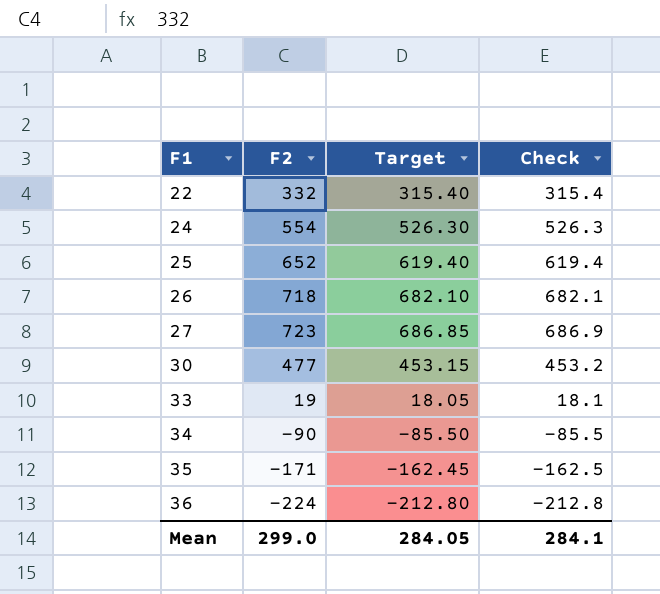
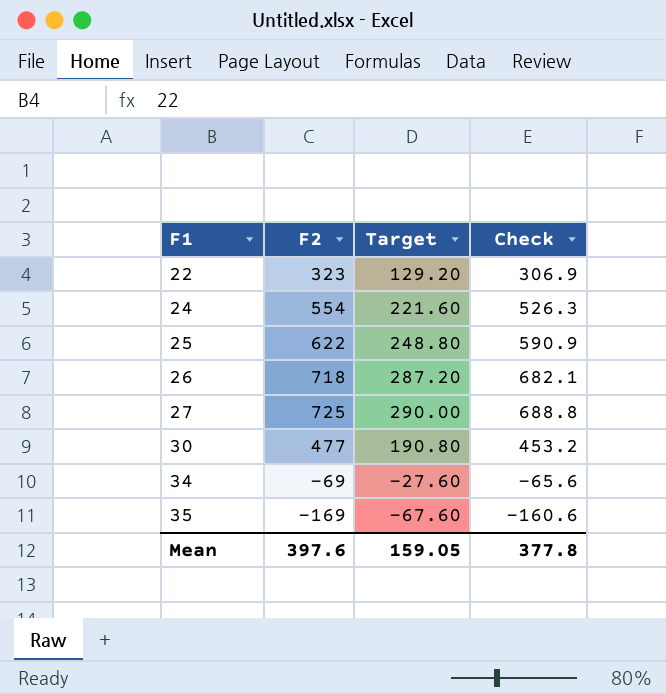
column Target | formula: [F2] * 0.95 -> [F2] * 0.4
row 33: 19 | 18.05 | 18.1 -> none
row 36: -224 | -212.80 | -212.8 -> none
22 | F2: 332 -> 323
22 | Check: 315.4 -> 306.9
25 | F2: 652 -> 622
25 | Check: 619.4 -> 590.9
27 | F2: 723 -> 725
27 | Check: 686.9 -> 688.8
34 | F2: -90 -> -69
34 | Check: -85.5 -> -65.6
35 | F2: -171 -> -169
35 | Check: -162.5 -> -160.6
Mean | F2: 299.0 -> 397.6
Mean | Target: 284.05 -> 159.05
Mean | Check: 284.1 -> 377.8

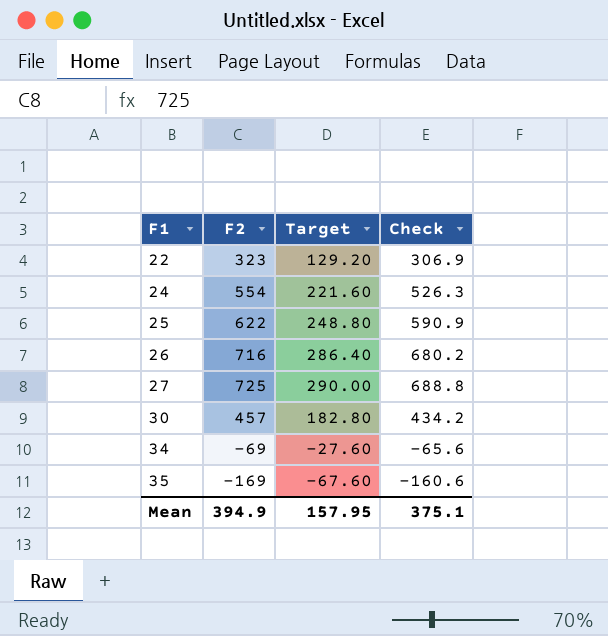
26 | F2: 718 -> 716
26 | Target: 287.20 -> 286.40
26 | Check: 682.1 -> 680.2
30 | F2: 477 -> 457
30 | Target: 190.80 -> 182.80
30 | Check: 453.2 -> 434.2
Mean | F2: 397.6 -> 394.9
Mean | Target: 159.05 -> 157.95
Mean | Check: 377.8 -> 375.1

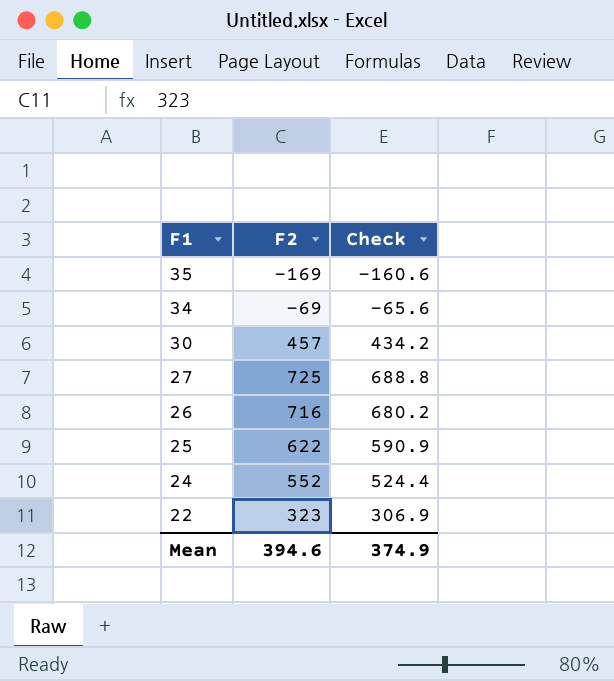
row order: F1 ascending -> F1 descending
column Target | formula: [F2] * 0.4 -> none
24 | F2: 554 -> 552
24 | Check: 526.3 -> 524.4
Mean | F2: 394.9 -> 394.6
Mean | Check: 375.1 -> 374.9

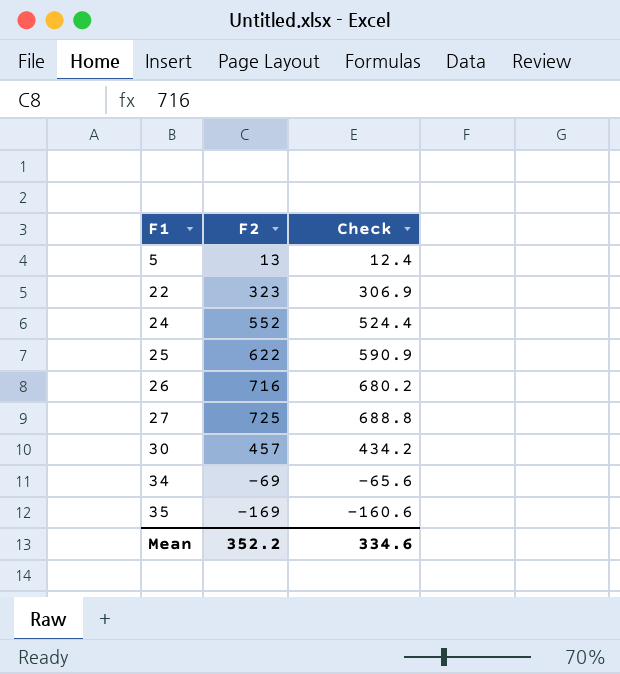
row order: F1 descending -> F1 ascending
row 5: none -> 13 | 12.4
Mean | F2: 394.6 -> 352.2
Mean | Check: 374.9 -> 334.6

